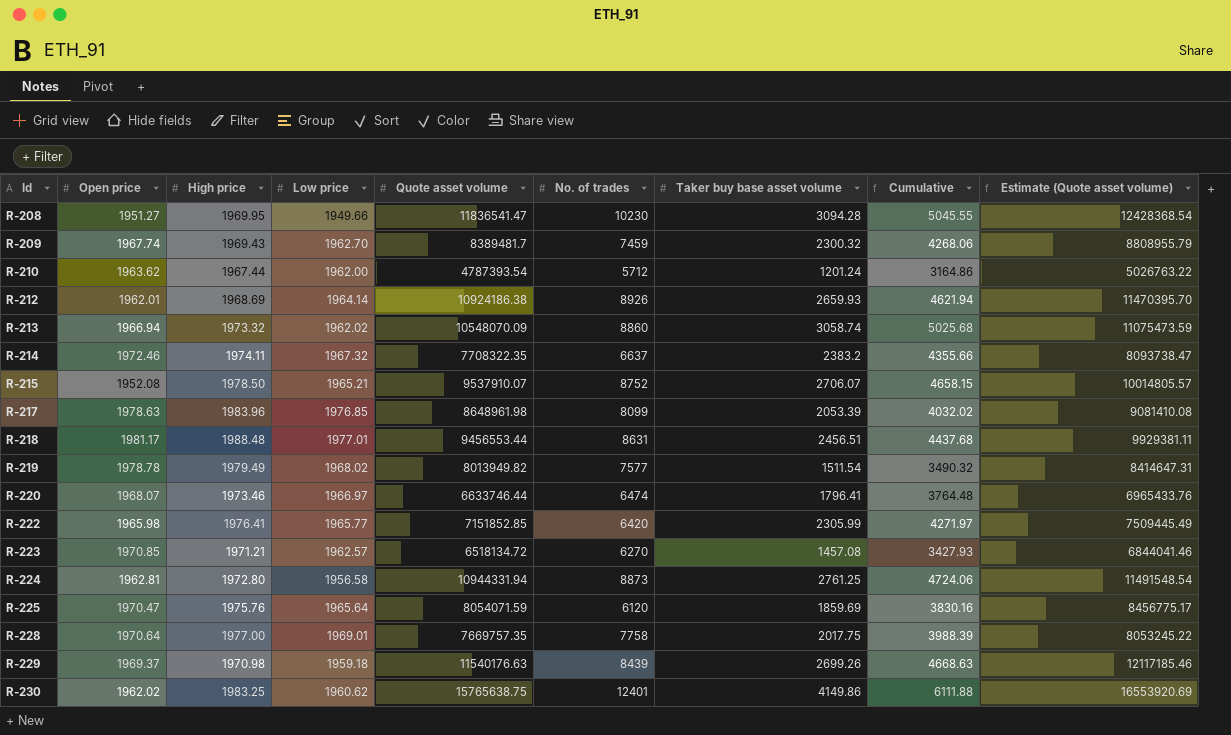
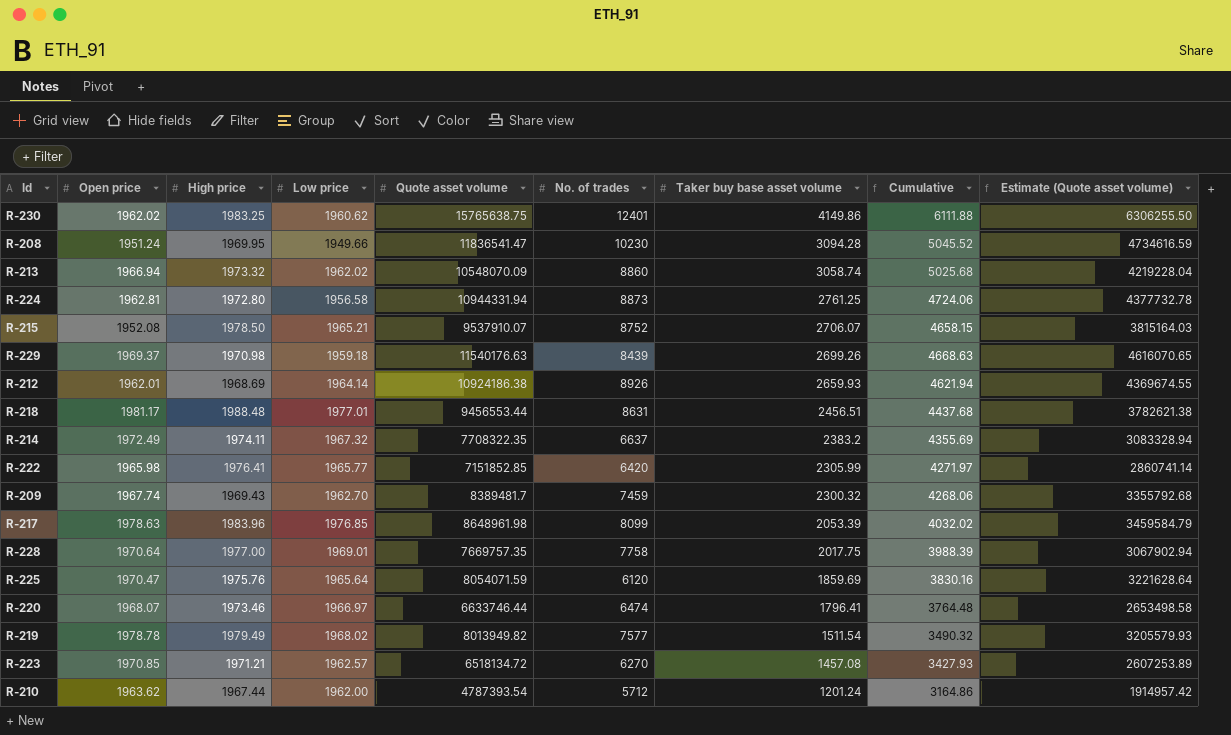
row order: Id ascending -> Taker buy base asset volume descending
column Estimate (Quote asset volume) | formula: [Quote asset volume] * 1.05 -> [Quote asset volume] * 0.4
R-208 | Open price: 1951.27 -> 1951.24
R-208 | Cumulative: 5045.55 -> 5045.52
R-214 | Open price: 1972.46 -> 1972.49
R-214 | Cumulative: 4355.66 -> 4355.69

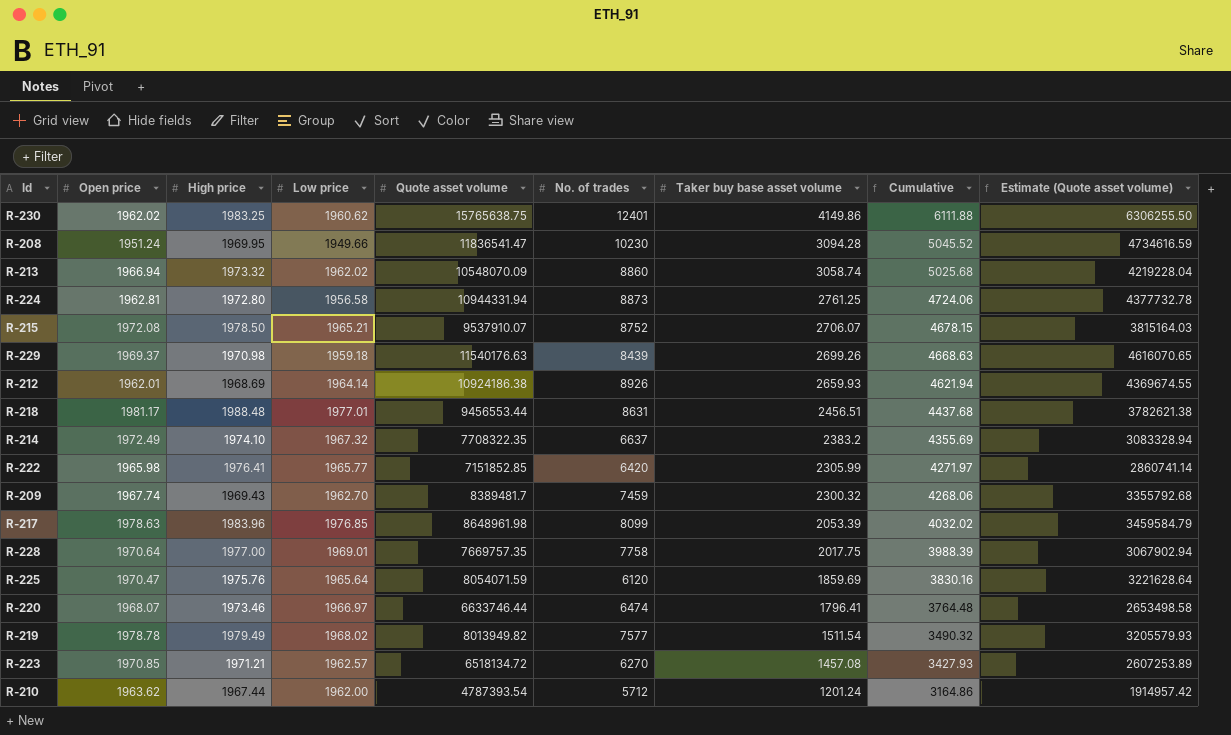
R-215 | Open price: 1952.08 -> 1972.08
R-215 | Cumulative: 4658.15 -> 4678.15
R-214 | High price: 1974.11 -> 1974.10

